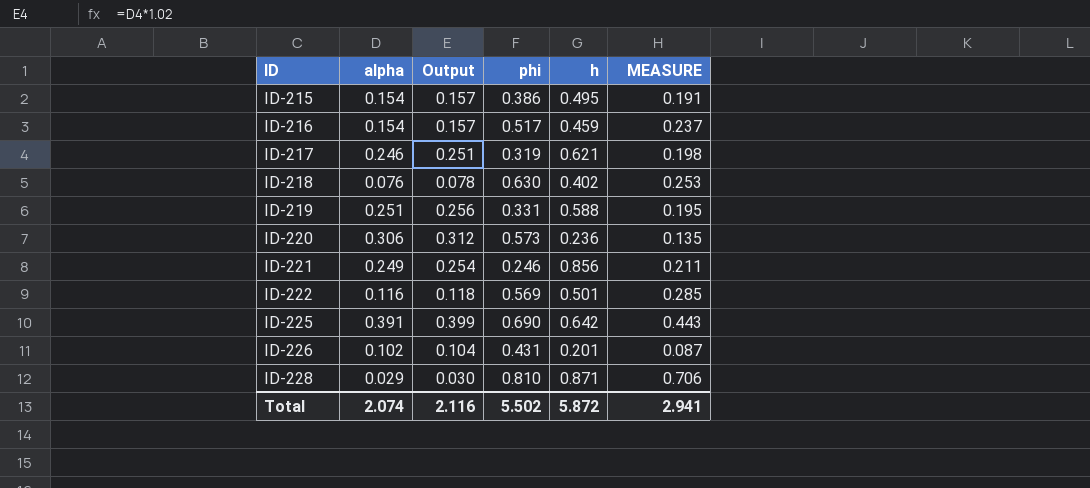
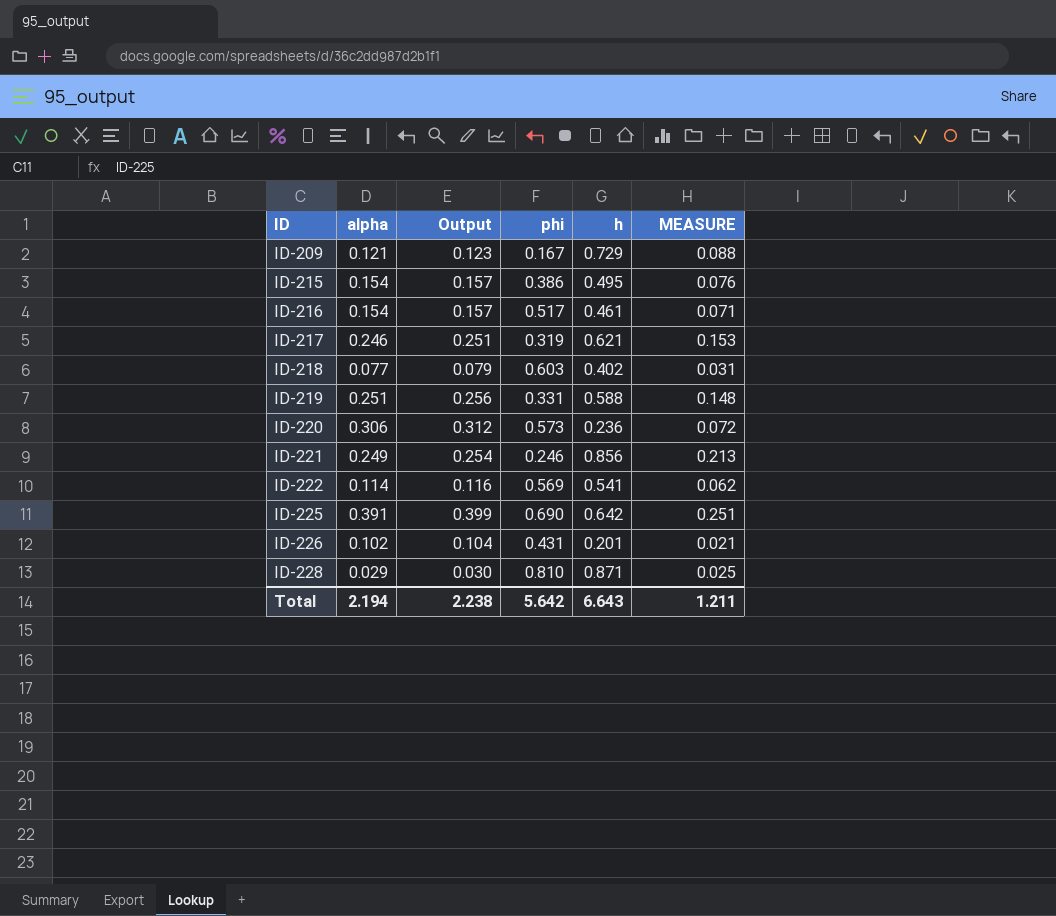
column MEASURE | formula: [phi] * [h] -> [alpha] * [h]
row ID-209: none -> 0.121 | 0.123 | 0.167 | 0.729 | 0.088
ID-216 | h: 0.459 -> 0.461
ID-218 | alpha: 0.076 -> 0.077
ID-218 | Output: 0.078 -> 0.079
ID-218 | phi: 0.630 -> 0.603
ID-222 | alpha: 0.116 -> 0.114
ID-222 | Output: 0.118 -> 0.116
ID-222 | h: 0.501 -> 0.541
Total | alpha: 2.074 -> 2.194
Total | Output: 2.116 -> 2.238
Total | phi: 5.502 -> 5.642
Total | h: 5.872 -> 6.643
Total | MEASURE: 2.941 -> 1.211

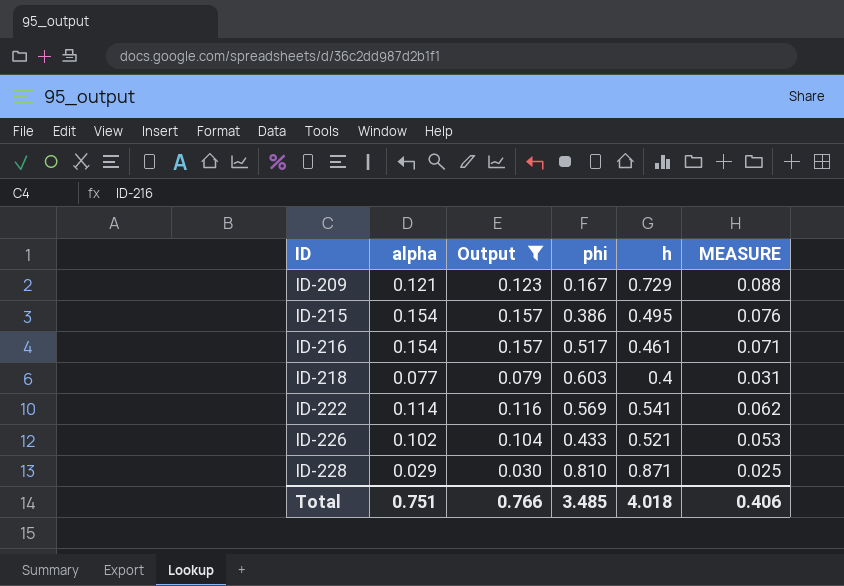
filter: none -> Output <= 0.157
ID-218 | h: 0.402 -> 0.4
ID-226 | phi: 0.431 -> 0.433
ID-226 | h: 0.201 -> 0.521
ID-226 | MEASURE: 0.021 -> 0.053
Total | alpha: 2.194 -> 0.751
Total | Output: 2.238 -> 0.766
Total | phi: 5.642 -> 3.485
Total | h: 6.643 -> 4.018
Total | MEASURE: 1.211 -> 0.406

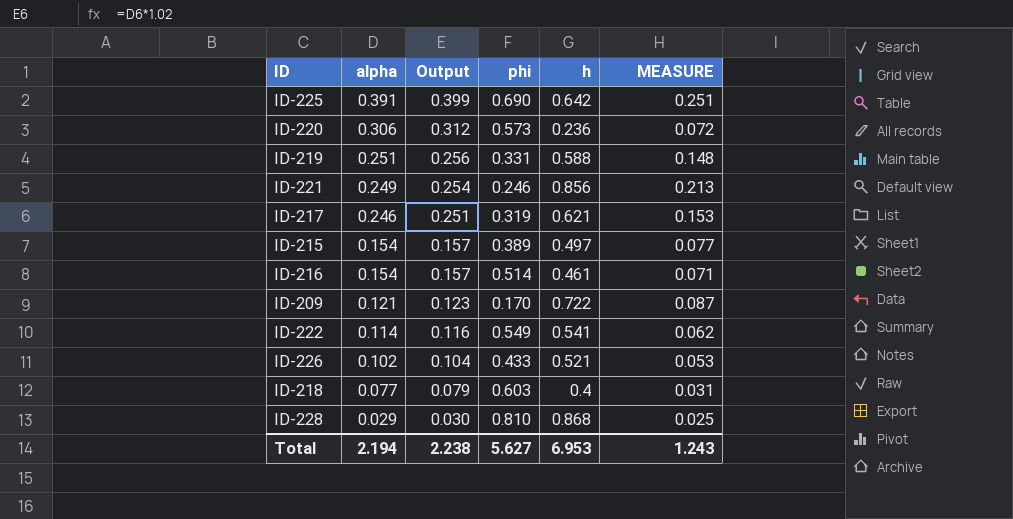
filter: Output <= 0.157 -> none
row order: ID ascending -> alpha descending
ID-215 | phi: 0.386 -> 0.389
ID-215 | h: 0.495 -> 0.497
ID-215 | MEASURE: 0.076 -> 0.077
ID-216 | phi: 0.517 -> 0.514
ID-209 | phi: 0.167 -> 0.170
ID-209 | h: 0.729 -> 0.722
ID-209 | MEASURE: 0.088 -> 0.087
ID-222 | phi: 0.569 -> 0.549
ID-228 | h: 0.871 -> 0.868
Total | alpha: 0.751 -> 2.194
Total | Output: 0.766 -> 2.238
Total | phi: 3.485 -> 5.627
Total | h: 4.018 -> 6.953
Total | MEASURE: 0.406 -> 1.243

